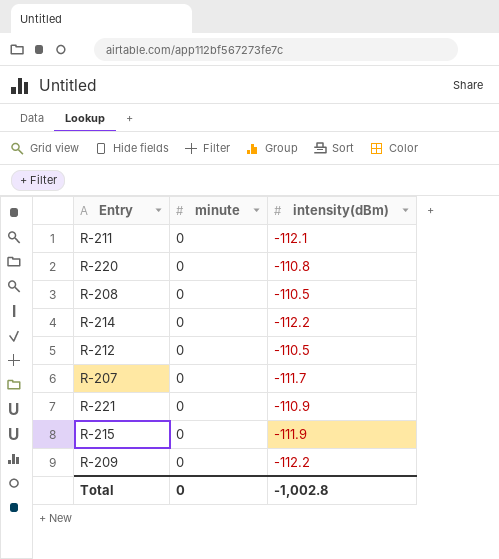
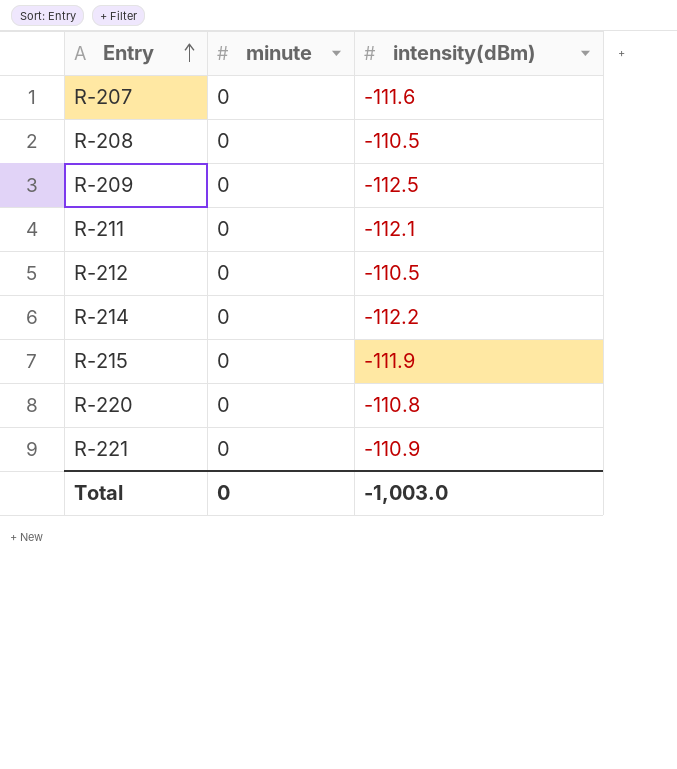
row order: none -> Entry ascending
R-207 | intensity(dBm): -111.7 -> -111.6
R-209 | intensity(dBm): -112.2 -> -112.5
Total | intensity(dBm): -1,002.8 -> -1,003.0

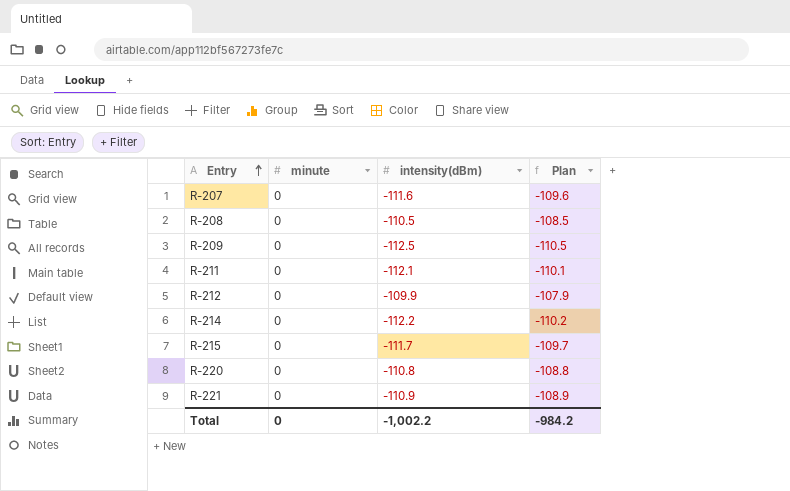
column Plan | formula: none -> [intensity(dBm)] + 2
R-212 | intensity(dBm): -110.5 -> -109.9
R-215 | intensity(dBm): -111.9 -> -111.7
Total | intensity(dBm): -1,003.0 -> -1,002.2

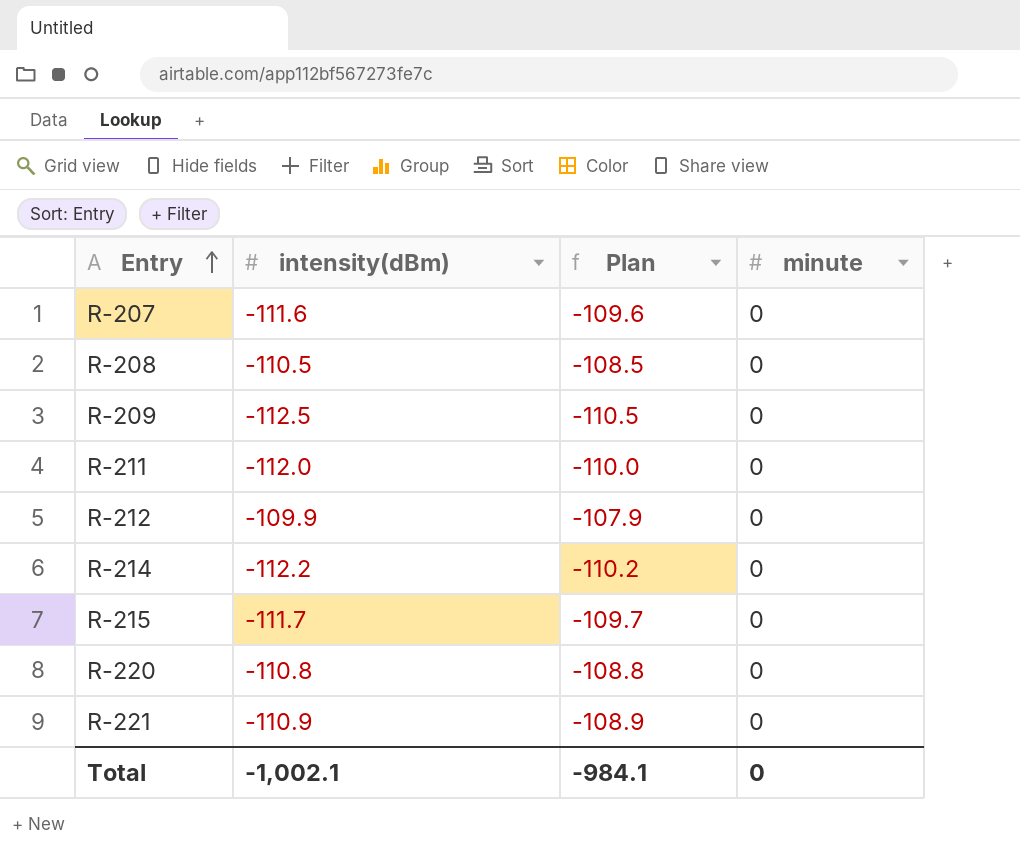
column minute | position: 2 -> 4
R-211 | intensity(dBm): -112.1 -> -112.0
R-211 | Plan: -110.1 -> -110.0
Total | intensity(dBm): -1,002.2 -> -1,002.1
Total | Plan: -984.2 -> -984.1

